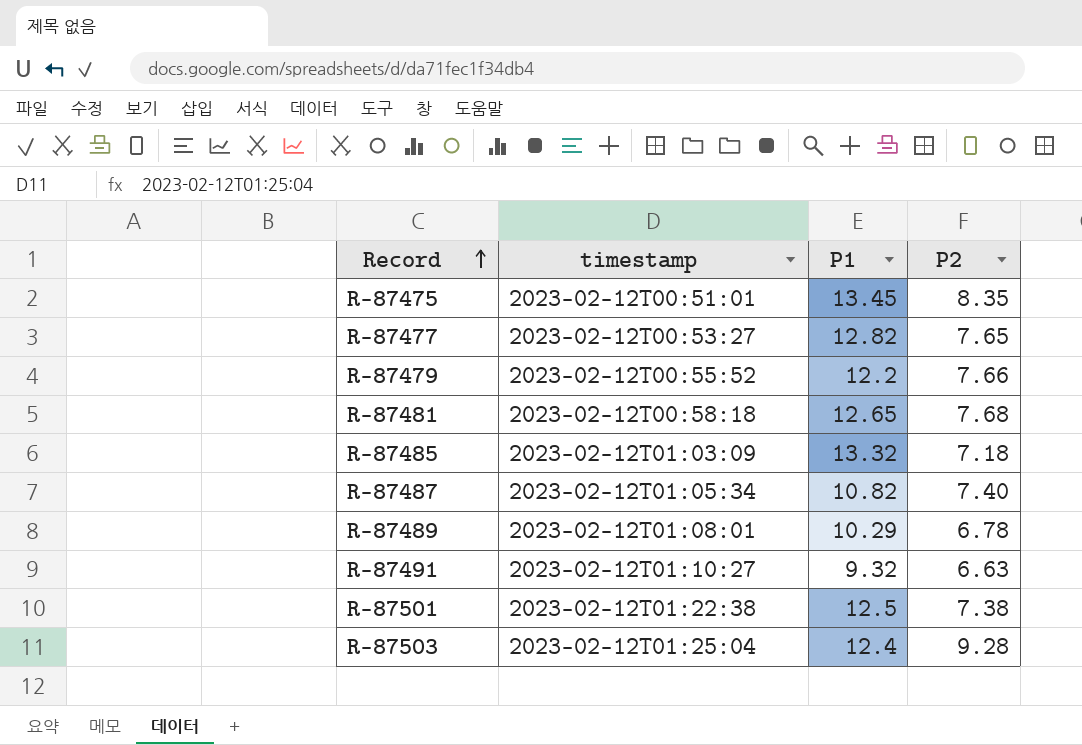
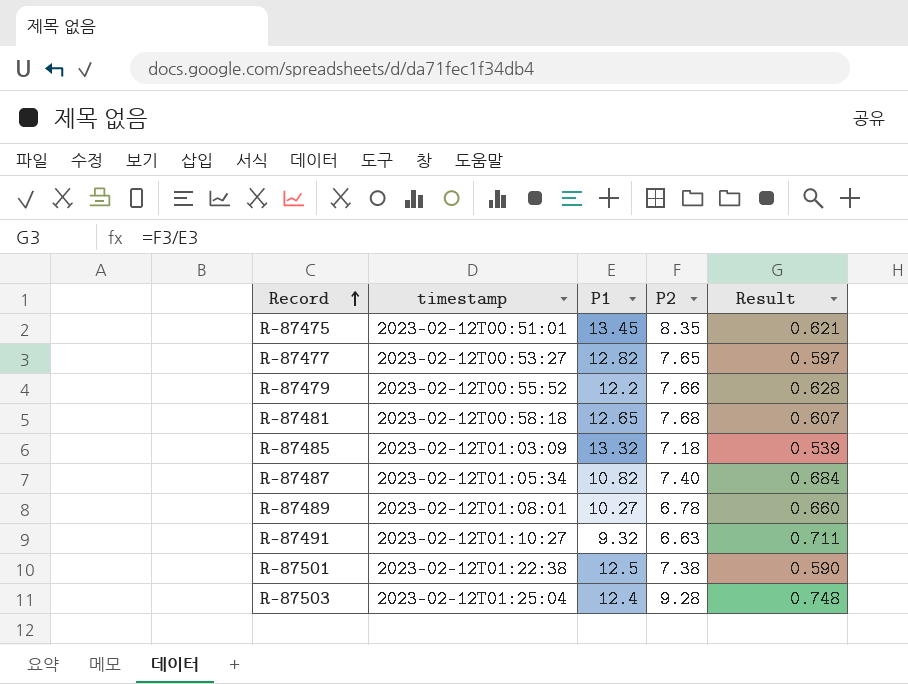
column Result | formula: none -> [P2] / [P1]
R-87489 | P1: 10.29 -> 10.27

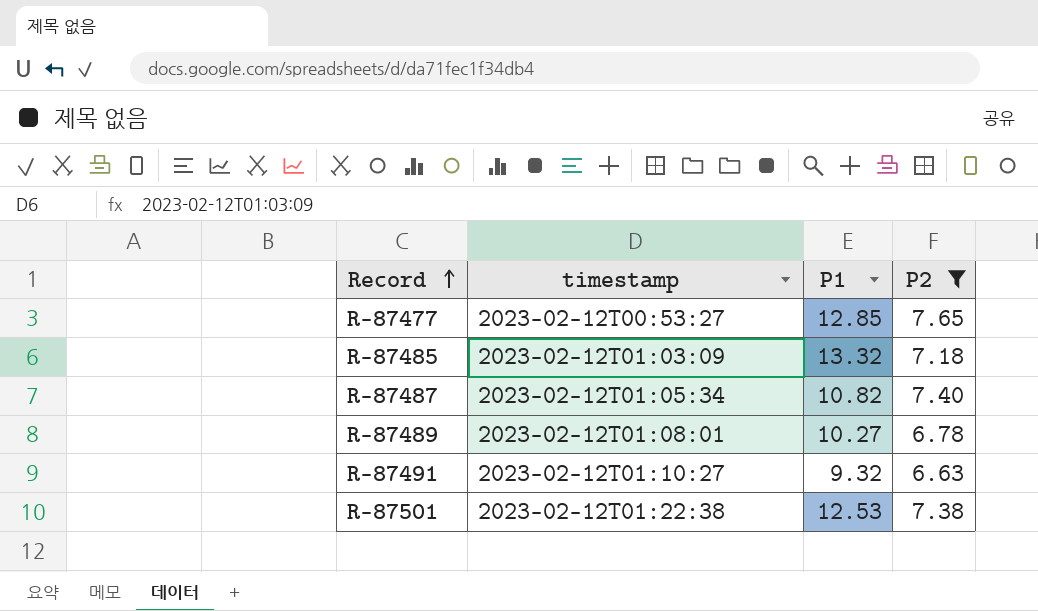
filter: none -> P2 <= 7.65
column Result | formula: [P2] / [P1] -> none
R-87477 | P1: 12.82 -> 12.85
R-87501 | P1: 12.5 -> 12.53

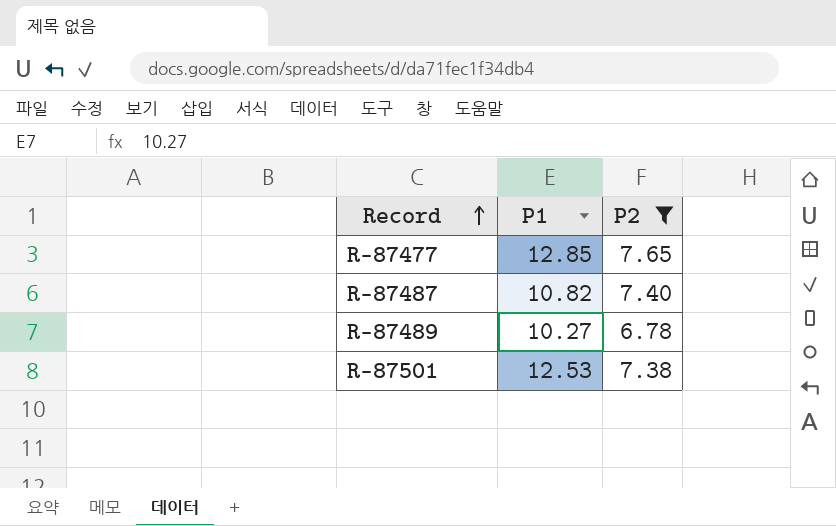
column timestamp | position: 2 -> none
row R-87485: 2023-02-12T01:03:09 | 13.32 | 7.18 -> none
row R-87491: 2023-02-12T01:10:27 | 9.32 | 6.63 -> none

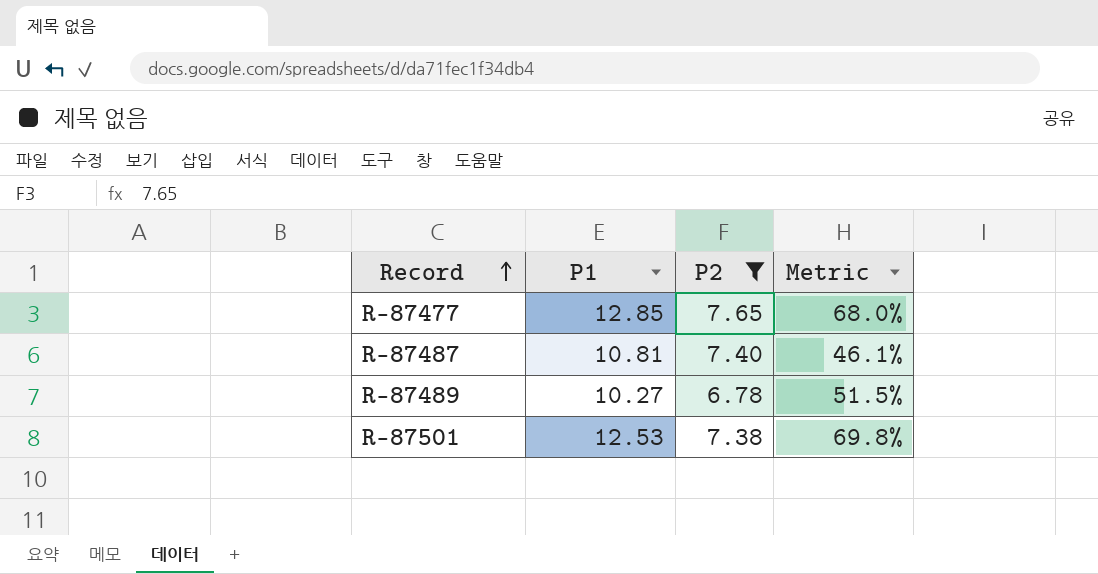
column Metric | formula: none -> ([P1] - [P2]) / [P2]
R-87487 | P1: 10.82 -> 10.81

